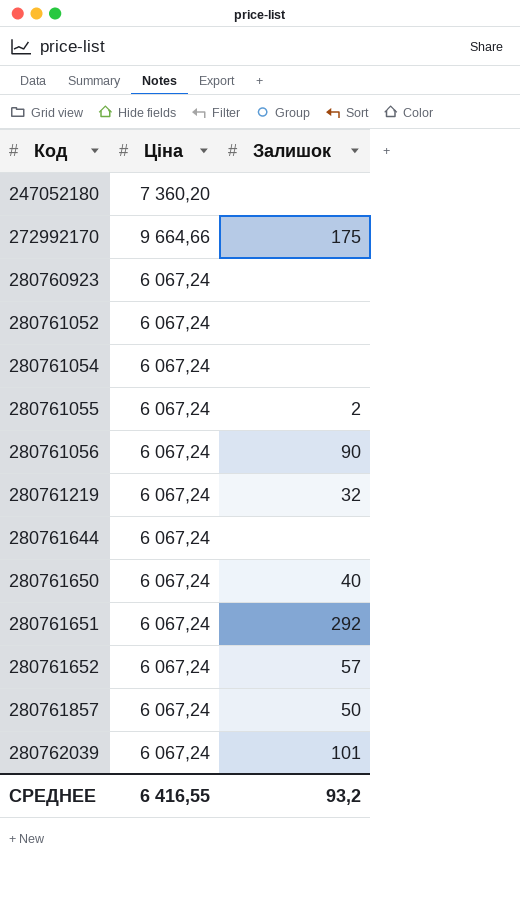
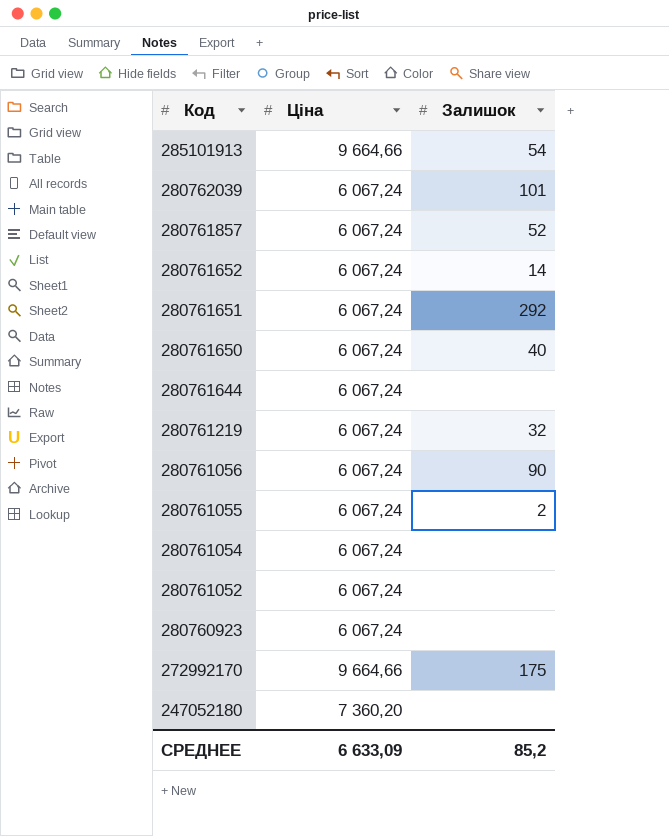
row order: Код ascending -> Код descending
row 285101913: none -> 9 664,66 | 54
280761857 | Залишок: 50 -> 52
280761652 | Залишок: 57 -> 14
СРЕДНЕЕ | Ціна: 6 416,55 -> 6 633,09
СРЕДНЕЕ | Залишок: 93,2 -> 85,2

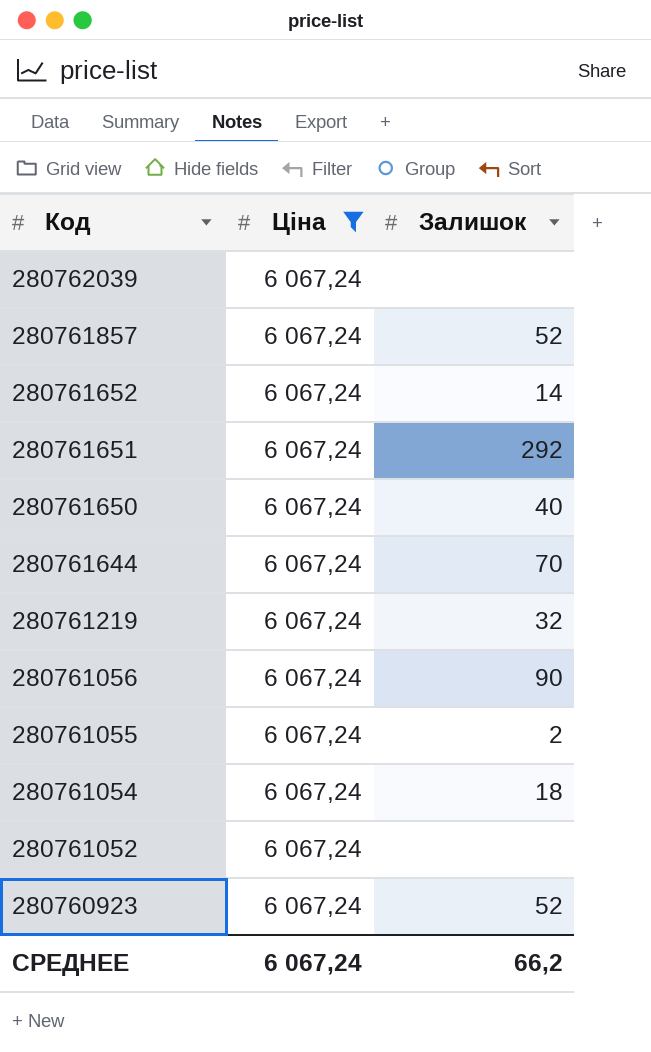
filter: none -> Ціна = 6 067,24
280762039 | Залишок: 101 -> none
280761644 | Залишок: none -> 70
280761054 | Залишок: none -> 18
280760923 | Залишок: none -> 52
СРЕДНЕЕ | Ціна: 6 633,09 -> 6 067,24
СРЕДНЕЕ | Залишок: 85,2 -> 66,2

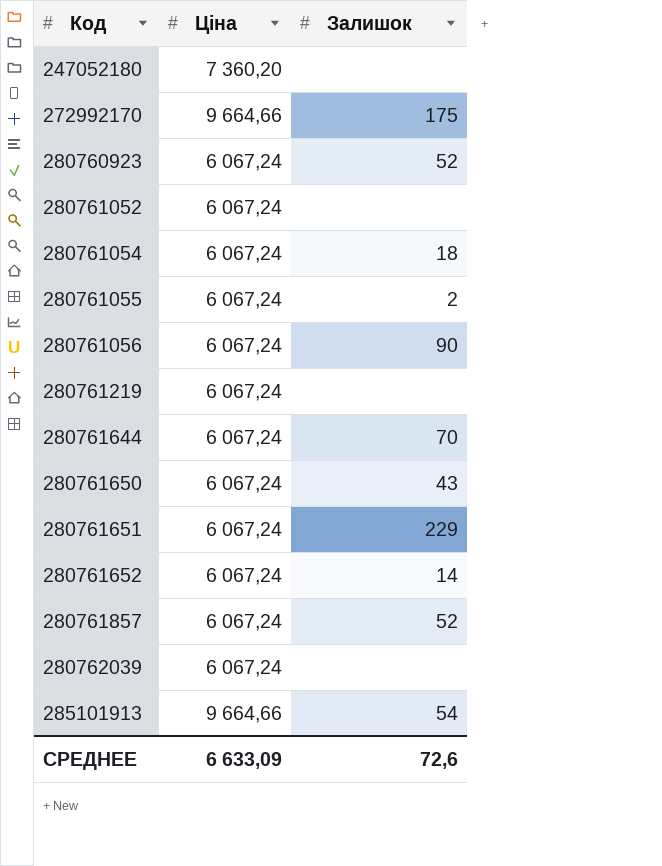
filter: Ціна = 6 067,24 -> none
row order: Код descending -> Код ascending
280761219 | Залишок: 32 -> none
280761650 | Залишок: 40 -> 43
280761651 | Залишок: 292 -> 229
СРЕДНЕЕ | Ціна: 6 067,24 -> 6 633,09
СРЕДНЕЕ | Залишок: 66,2 -> 72,6

